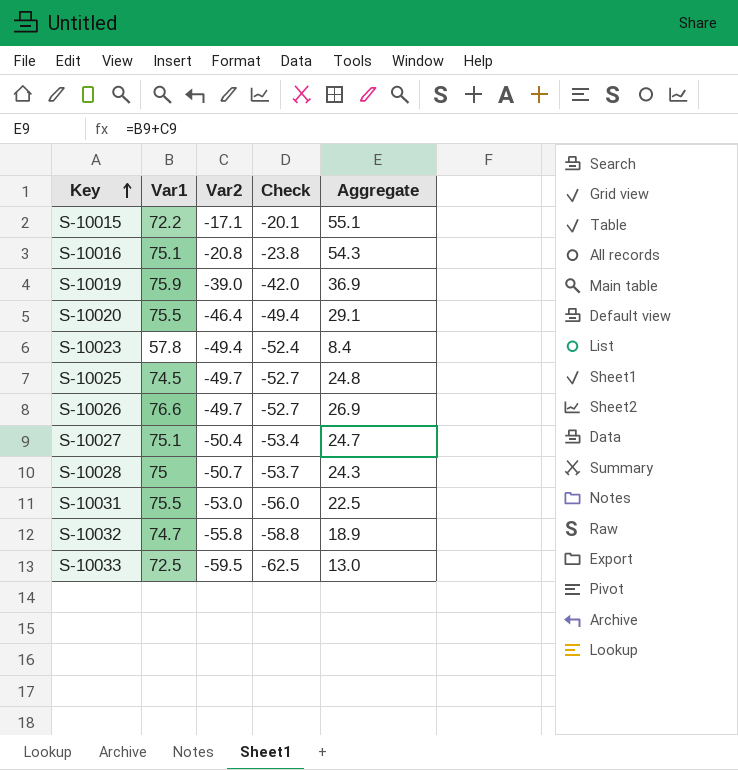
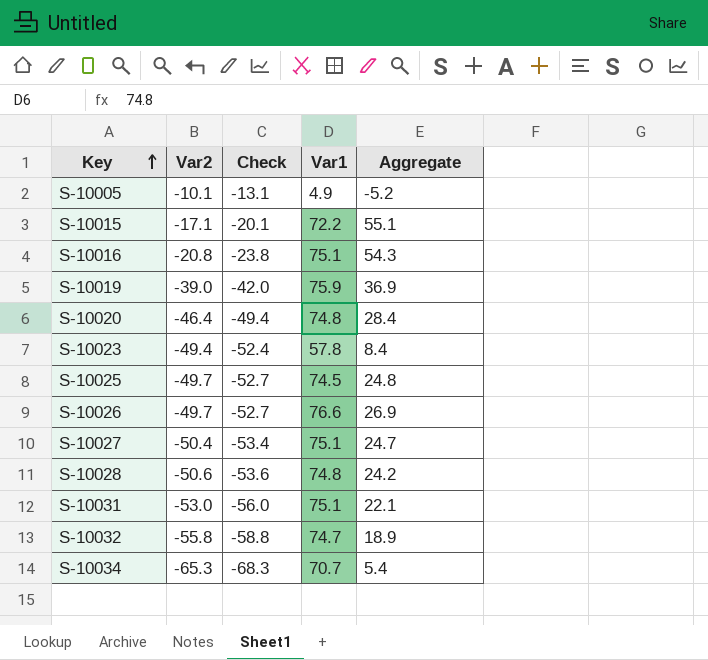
column Var1 | position: 2 -> 4
row S-10033: 72.5 | -59.5 | -62.5 | 13.0 -> none
row S-10005: none -> -10.1 | -13.1 | 4.9 | -5.2
S-10020 | Var1: 75.5 -> 74.8
S-10020 | Aggregate: 29.1 -> 28.4
S-10028 | Var2: -50.7 -> -50.6
S-10028 | Check: -53.7 -> -53.6
S-10028 | Var1: 75 -> 74.8
S-10028 | Aggregate: 24.3 -> 24.2
S-10031 | Var1: 75.5 -> 75.1
S-10031 | Aggregate: 22.5 -> 22.1
row S-10034: none -> -65.3 | -68.3 | 70.7 | 5.4

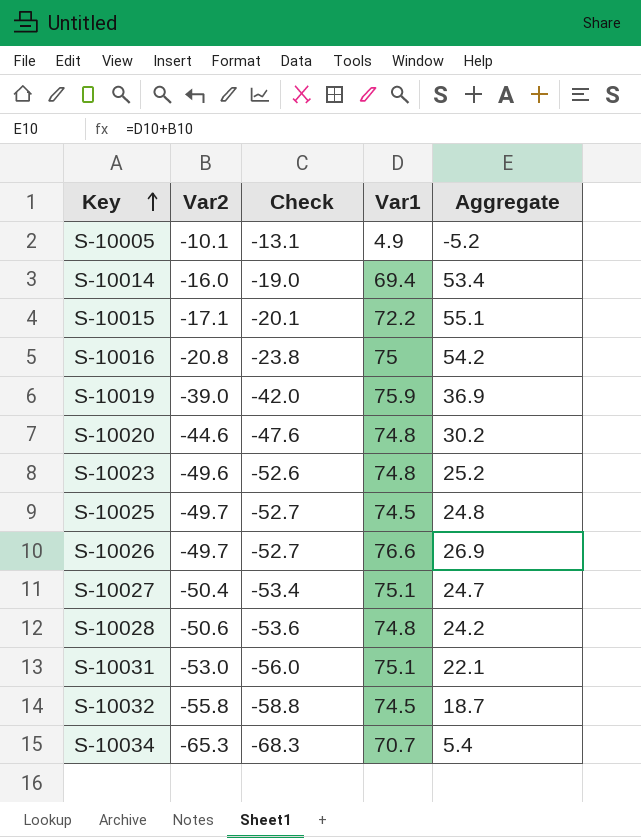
row S-10014: none -> -16.0 | -19.0 | 69.4 | 53.4
S-10016 | Var1: 75.1 -> 75
S-10016 | Aggregate: 54.3 -> 54.2
S-10020 | Var2: -46.4 -> -44.6
S-10020 | Check: -49.4 -> -47.6
S-10020 | Aggregate: 28.4 -> 30.2
S-10023 | Var2: -49.4 -> -49.6
S-10023 | Check: -52.4 -> -52.6
S-10023 | Var1: 57.8 -> 74.8
S-10023 | Aggregate: 8.4 -> 25.2
S-10032 | Var1: 74.7 -> 74.5
S-10032 | Aggregate: 18.9 -> 18.7

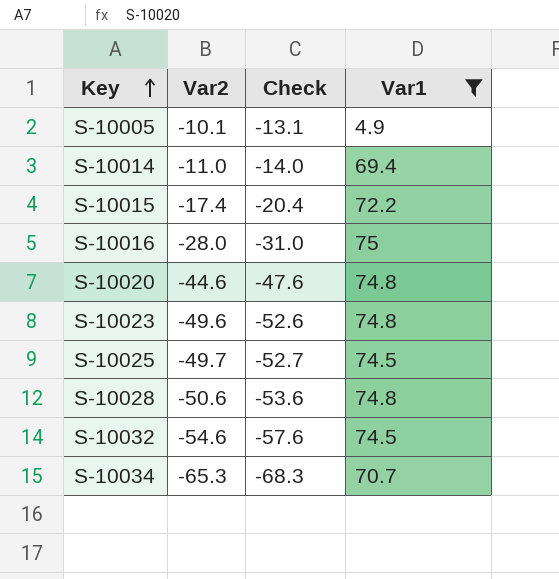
filter: none -> Var1 <= 75
column Aggregate | formula: [Var2] + [Var1] -> none
S-10014 | Var2: -16.0 -> -11.0
S-10014 | Check: -19.0 -> -14.0
S-10015 | Var2: -17.1 -> -17.4
S-10015 | Check: -20.1 -> -20.4
S-10016 | Var2: -20.8 -> -28.0
S-10016 | Check: -23.8 -> -31.0
S-10032 | Var2: -55.8 -> -54.6
S-10032 | Check: -58.8 -> -57.6

